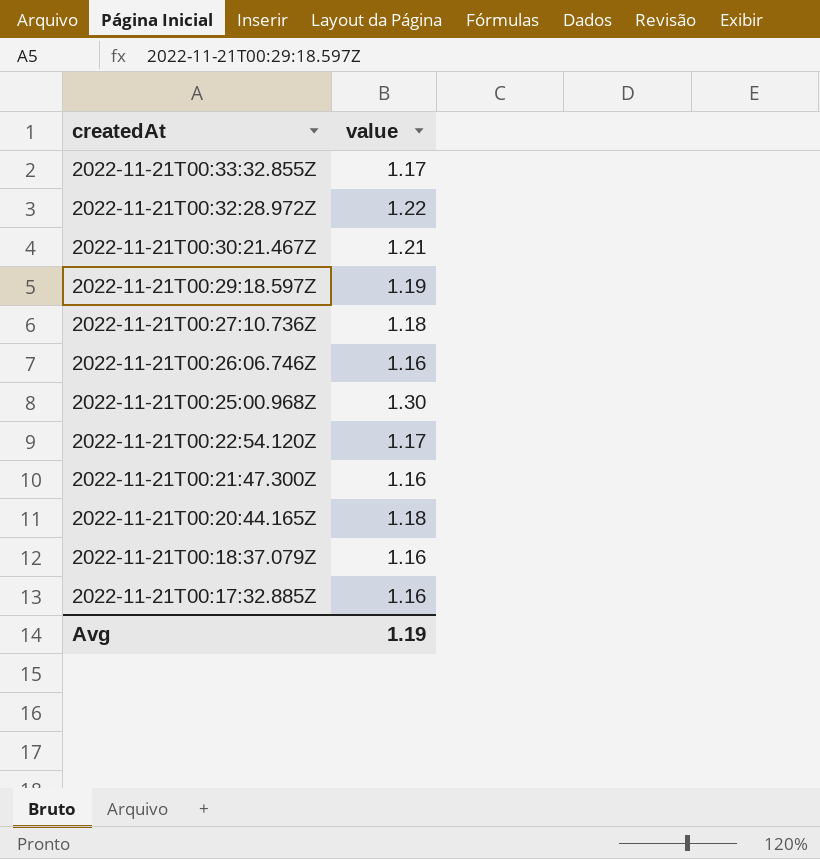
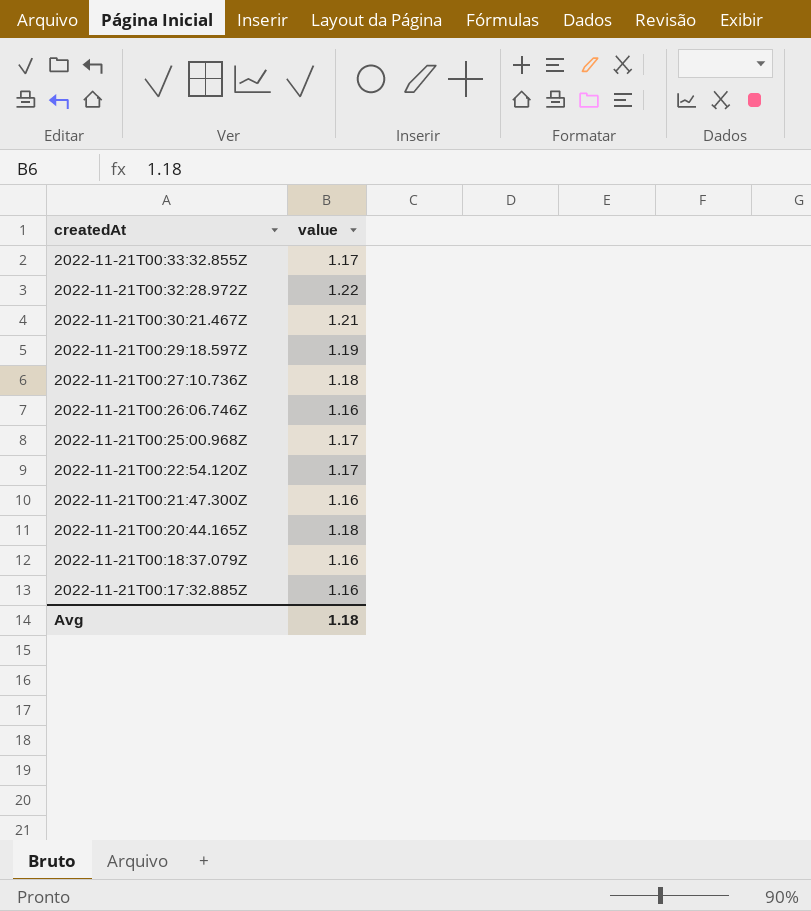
2022-11-21T00:25:00.968Z | value: 1.30 -> 1.17
Avg | value: 1.19 -> 1.18

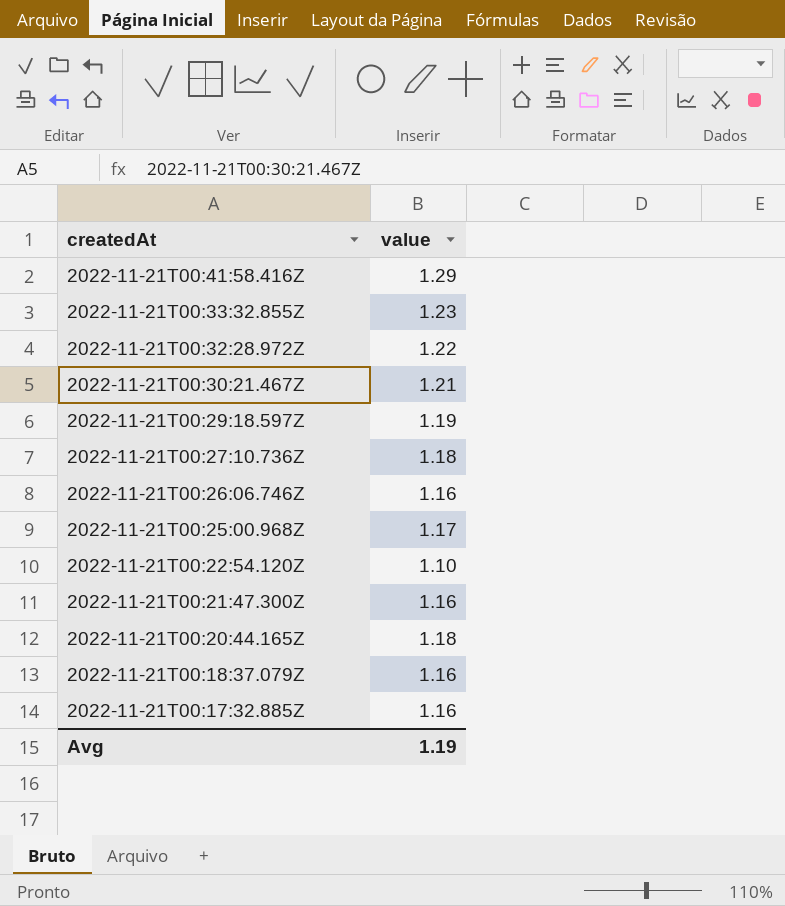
row 2022-11-21T00:41:58.416Z: none -> 1.29
2022-11-21T00:33:32.855Z | value: 1.17 -> 1.23
2022-11-21T00:22:54.120Z | value: 1.17 -> 1.10
Avg | value: 1.18 -> 1.19

